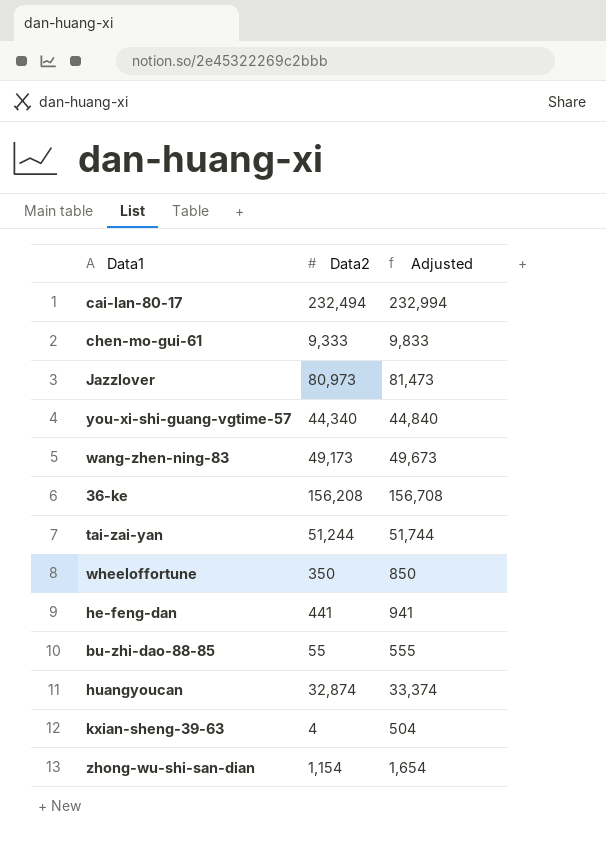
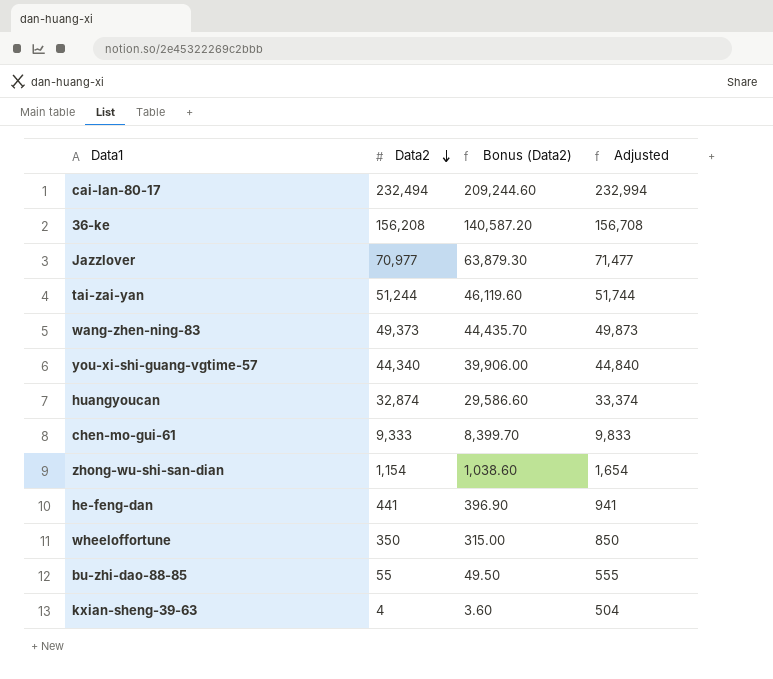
row order: none -> Data2 descending
column Bonus (Data2) | formula: none -> [Data2] * 0.9
Jazzlover | Data2: 80,973 -> 70,977
Jazzlover | Adjusted: 81,473 -> 71,477
wang-zhen-ning-83 | Data2: 49,173 -> 49,373
wang-zhen-ning-83 | Adjusted: 49,673 -> 49,873

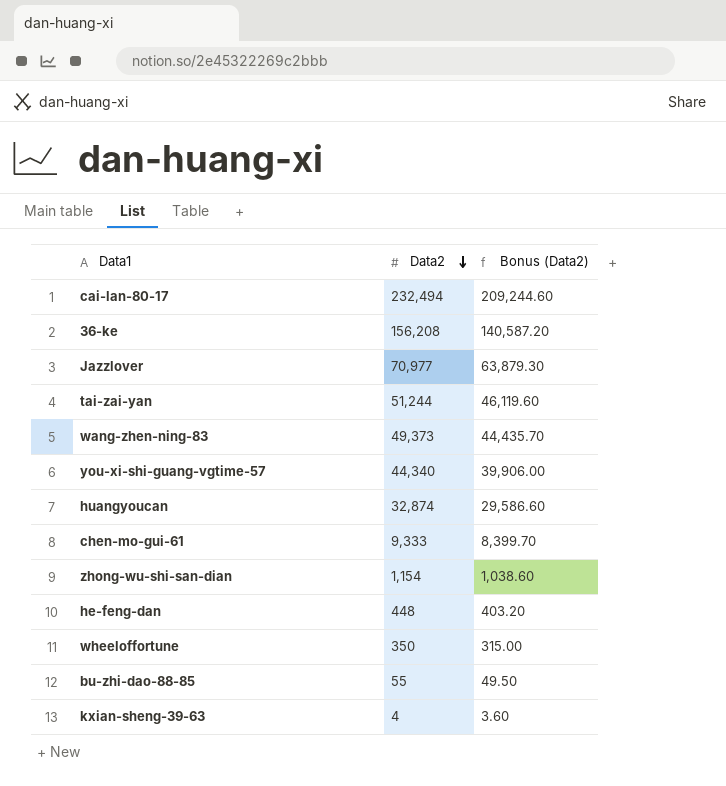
column Adjusted | formula: [Data2] + 500 -> none
he-feng-dan | Data2: 441 -> 448
he-feng-dan | Bonus (Data2): 396.90 -> 403.20

